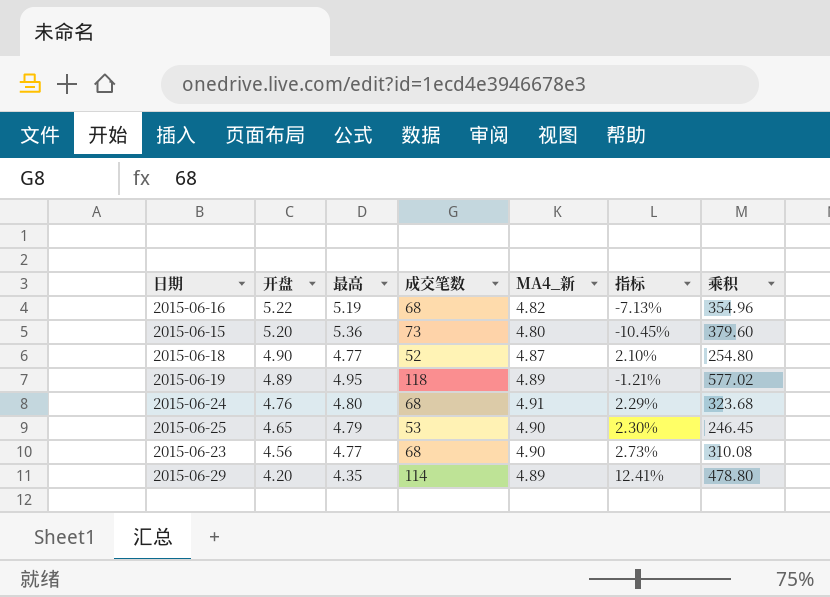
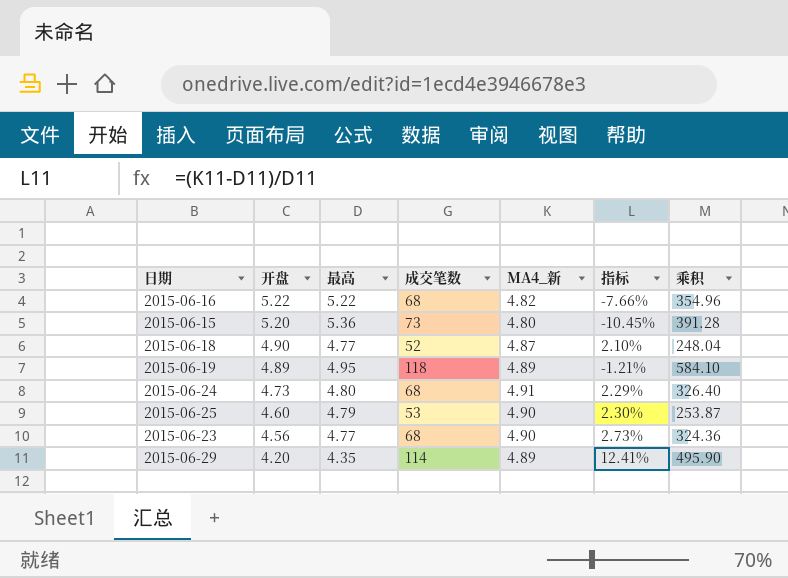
column 乘积 | formula: [开盘] * [成交笔数] -> [最高] * [成交笔数]
2015-06-16 | 最高: 5.19 -> 5.22
2015-06-16 | 指标: -7.13% -> -7.66%
2015-06-24 | 开盘: 4.76 -> 4.73
2015-06-25 | 开盘: 4.65 -> 4.60

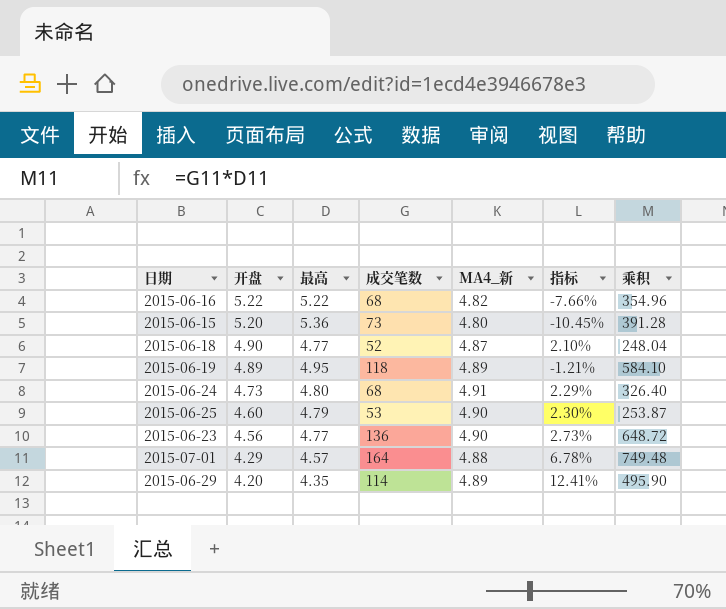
2015-06-23 | 成交笔数: 68 -> 136
2015-06-23 | 乘积: 324.36 -> 648.72
row 2015-07-01: none -> 4.29 | 4.57 | 164 | 4.88 | 6.78% | 749.48

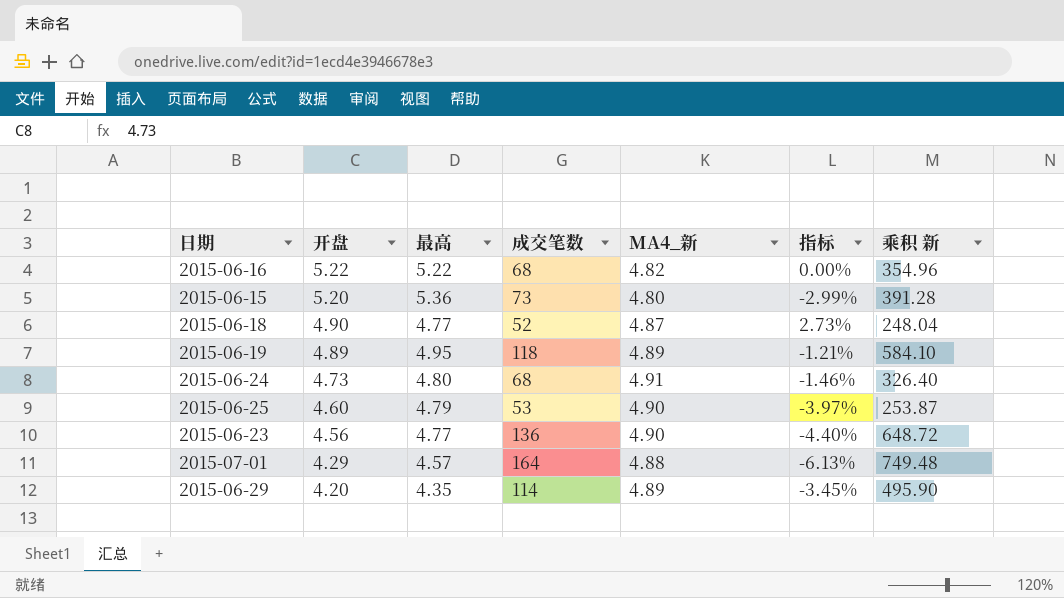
column 指标 | formula: ([MA4_新] - [最高]) / [最高] -> ([开盘] - [最高]) / [最高]
column name: 乘积 -> 乘积 新

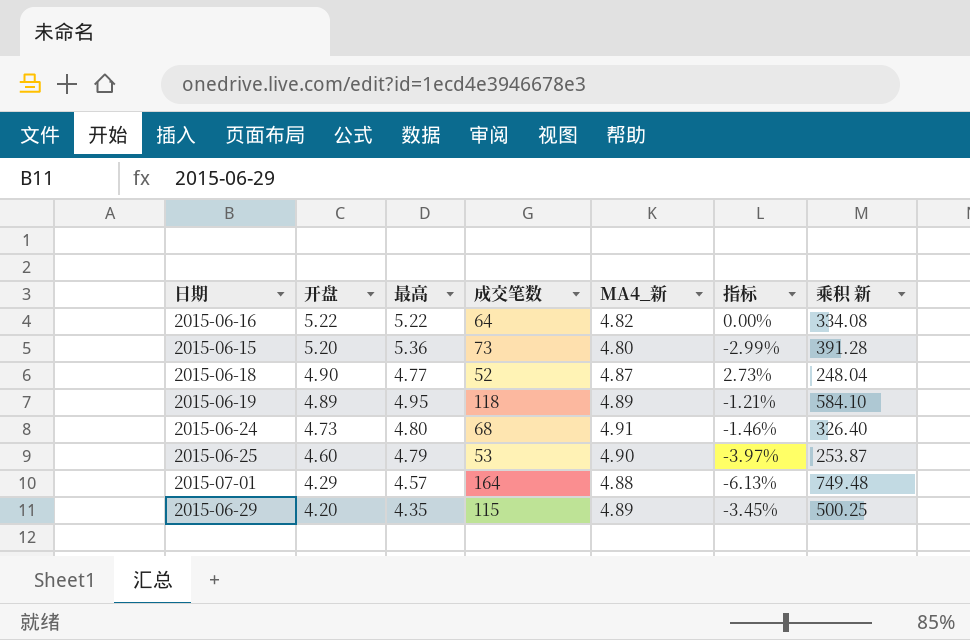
row 2015-06-23: 4.56 | 4.77 | 136 | 4.90 | -4.40% | 648.72 -> none
2015-06-16 | 成交笔数: 68 -> 64
2015-06-16 | 乘积 新: 354.96 -> 334.08
2015-06-29 | 成交笔数: 114 -> 115
2015-06-29 | 乘积 新: 495.90 -> 500.25

